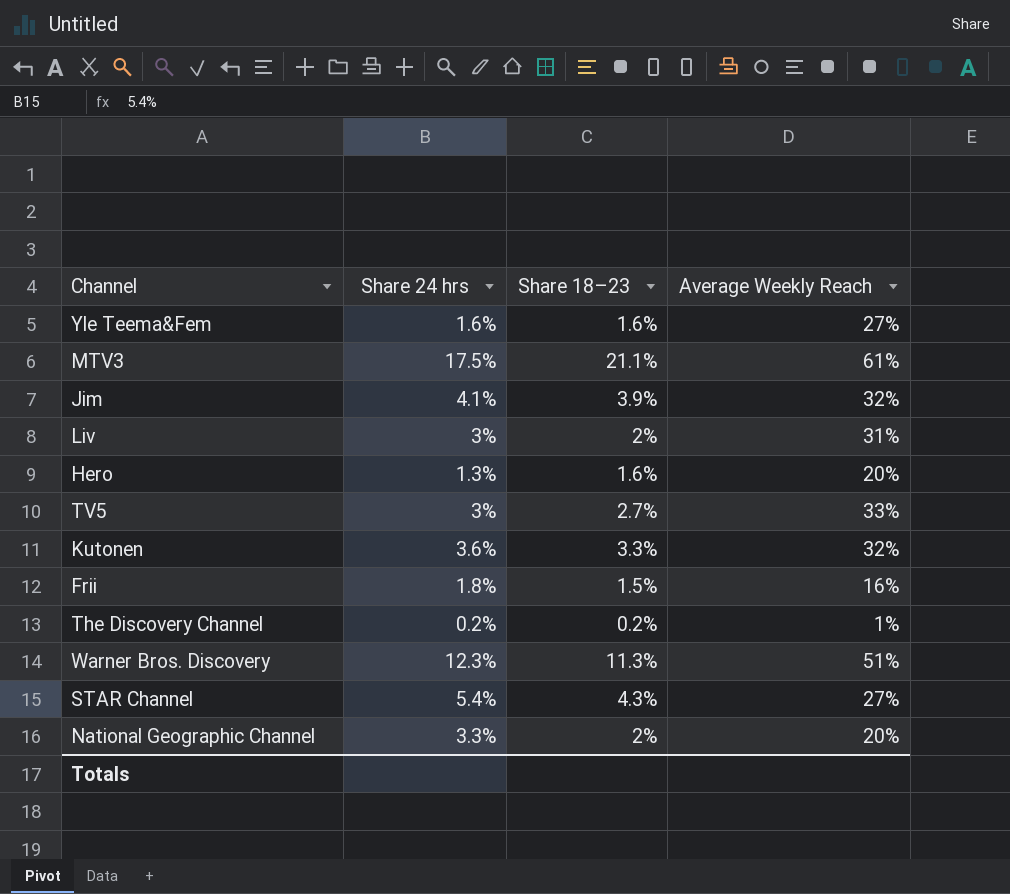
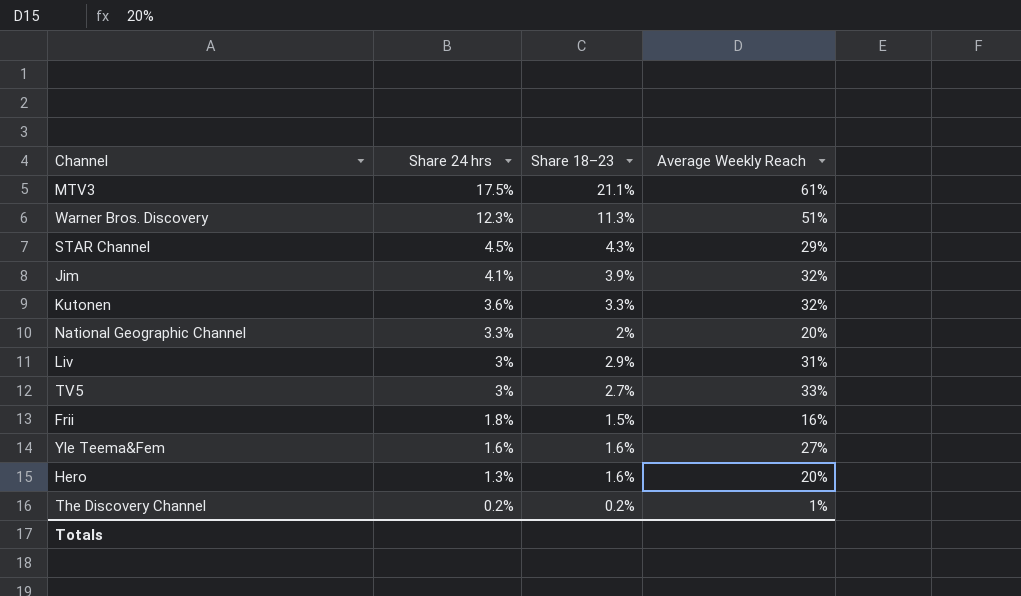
row order: none -> Share 24 hrs descending
STAR Channel | Share 24 hrs: 5.4% -> 4.5%
STAR Channel | Average Weekly Reach: 27% -> 29%
Liv | Share 18–23: 2% -> 2.9%

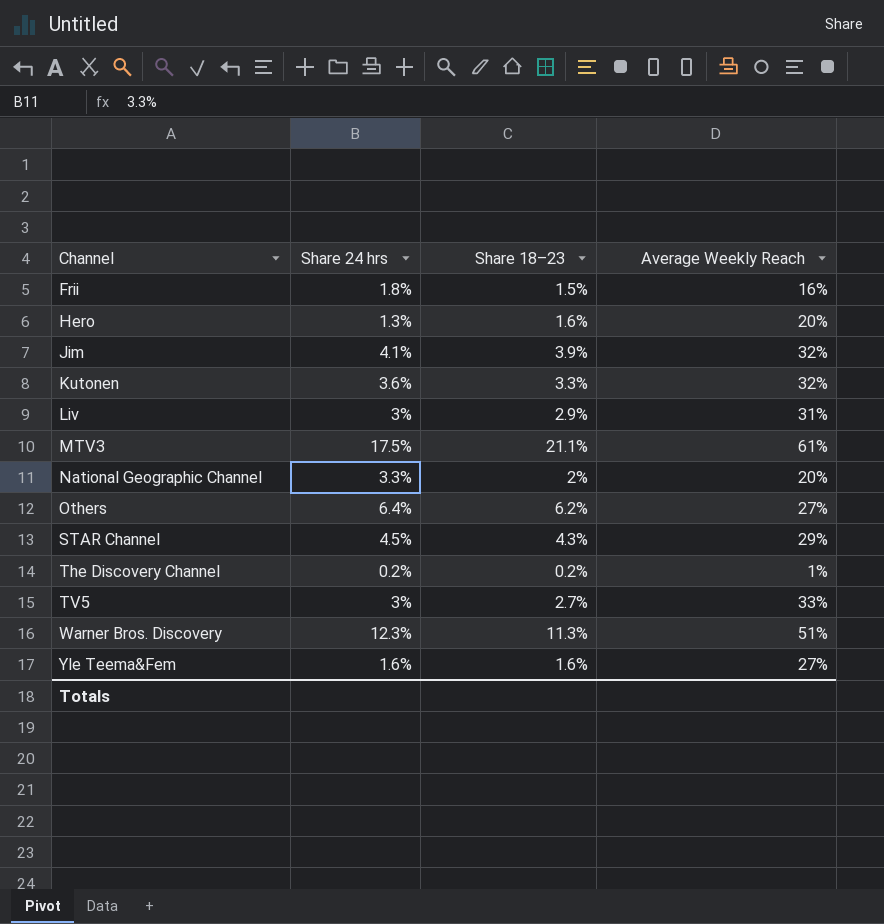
row order: Share 24 hrs descending -> Channel ascending
row Others: none -> 6.4% | 6.2% | 27%

